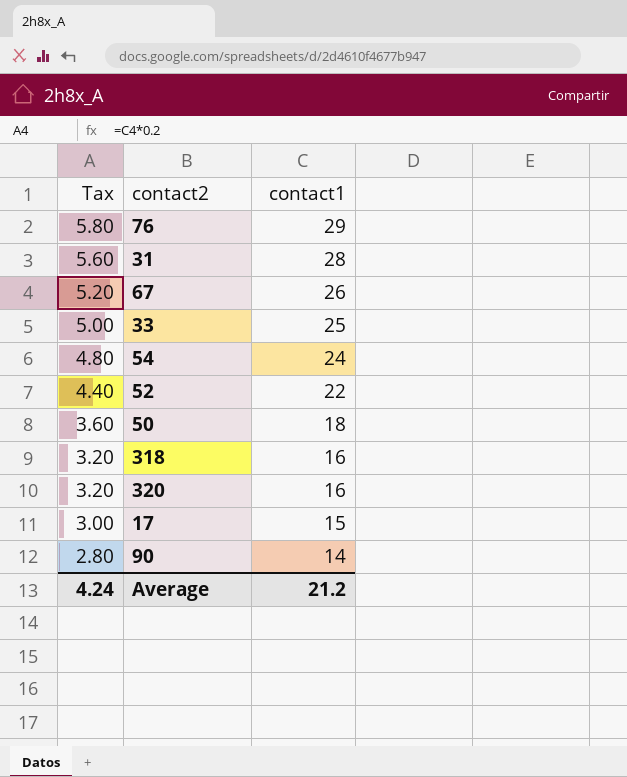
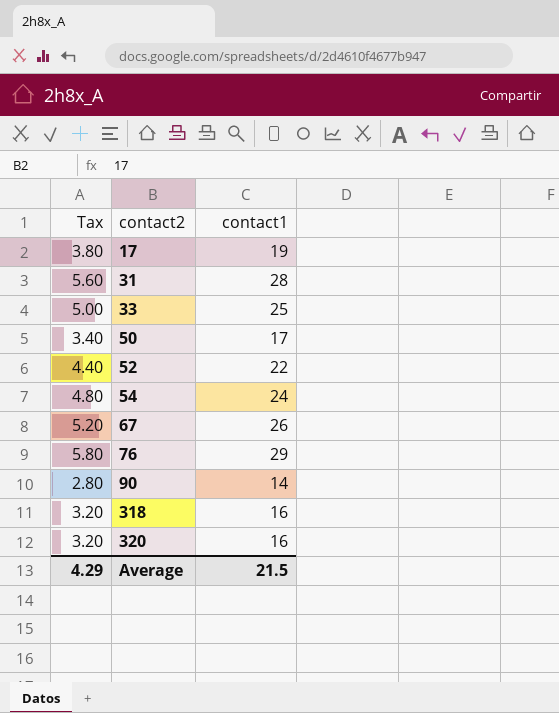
row order: Tax descending -> contact2 ascending
17 | Tax: 3.00 -> 3.80
17 | contact1: 15 -> 19
50 | Tax: 3.60 -> 3.40
50 | contact1: 18 -> 17
Average | Tax: 4.24 -> 4.29
Average | contact1: 21.2 -> 21.5

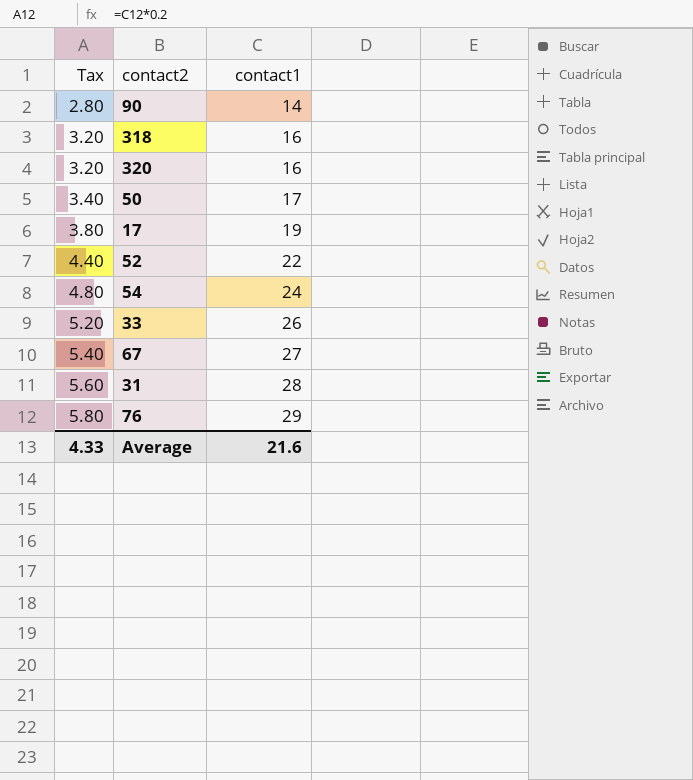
row order: contact2 ascending -> Tax ascending
33 | Tax: 5.00 -> 5.20
33 | contact1: 25 -> 26
67 | Tax: 5.20 -> 5.40
67 | contact1: 26 -> 27
Average | Tax: 4.29 -> 4.33
Average | contact1: 21.5 -> 21.6

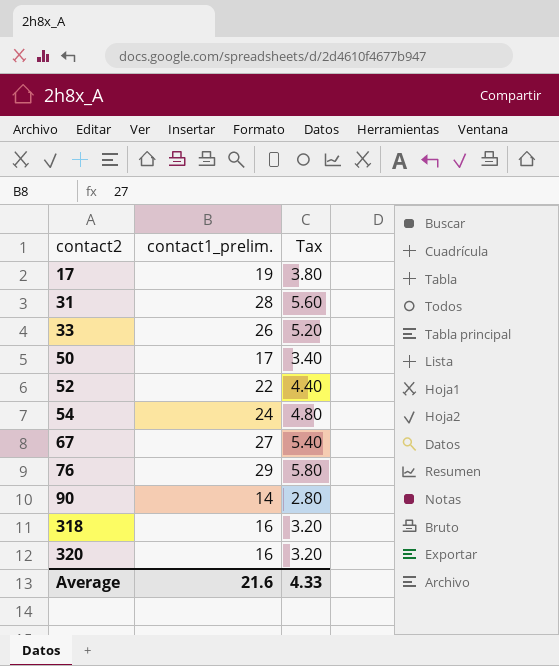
row order: Tax ascending -> contact2 ascending
column name: contact1 -> contact1_prelim.
column Tax | position: 1 -> 3

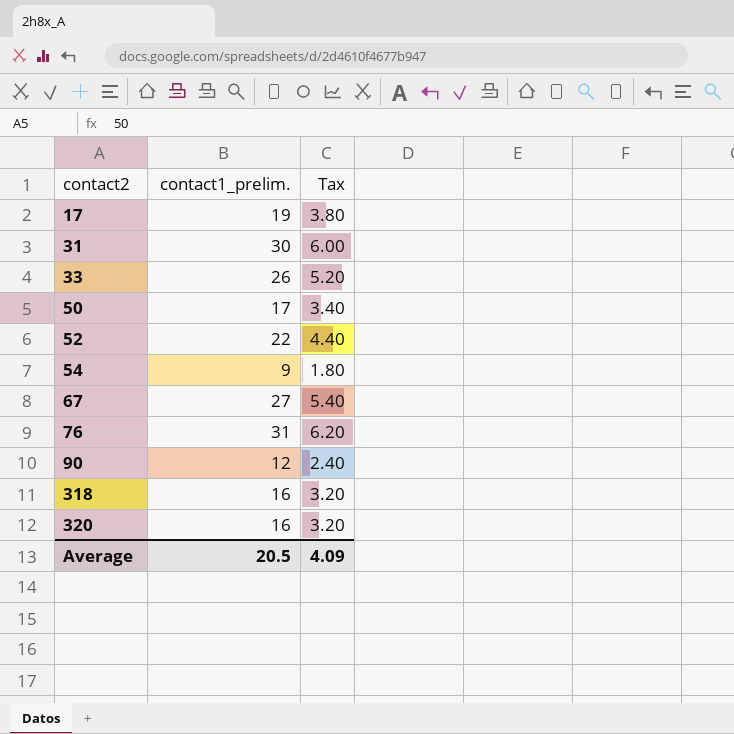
31 | contact1_prelim.: 28 -> 30
31 | Tax: 5.60 -> 6.00
54 | contact1_prelim.: 24 -> 9
54 | Tax: 4.80 -> 1.80
76 | contact1_prelim.: 29 -> 31
76 | Tax: 5.80 -> 6.20
90 | contact1_prelim.: 14 -> 12
90 | Tax: 2.80 -> 2.40
Average | contact1_prelim.: 21.6 -> 20.5
Average | Tax: 4.33 -> 4.09

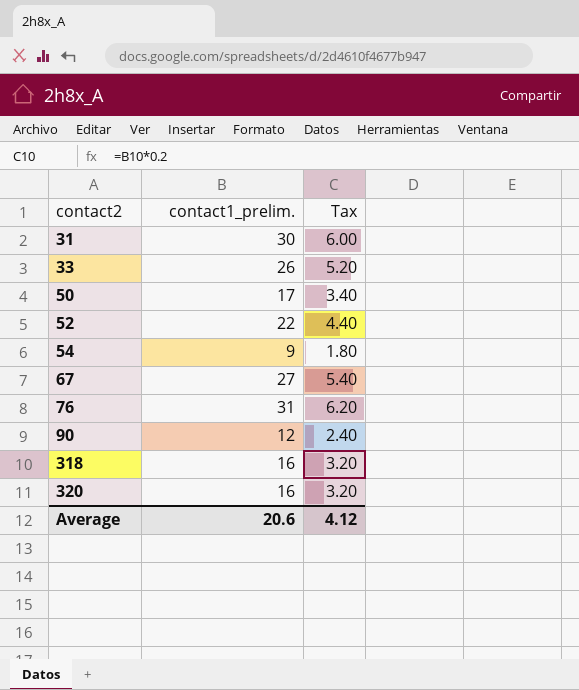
row 17: 19 | 3.80 -> none
Average | contact1_prelim.: 20.5 -> 20.6
Average | Tax: 4.09 -> 4.12

